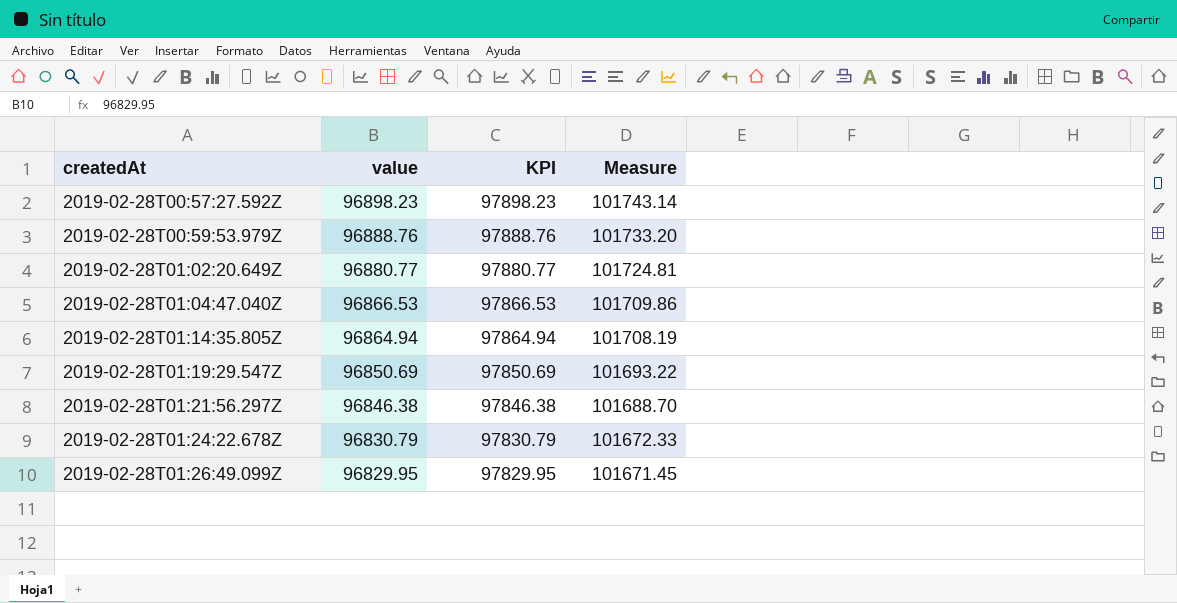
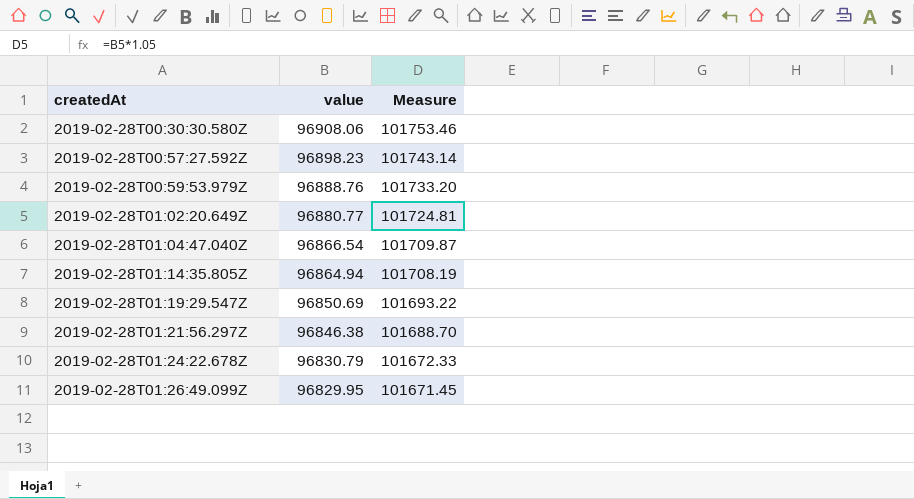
column KPI | formula: [value] + 1000 -> none
row 2019-02-28T00:30:30.580Z: none -> 96908.06 | 101753.46
2019-02-28T01:04:47.040Z | value: 96866.53 -> 96866.54
2019-02-28T01:04:47.040Z | Measure: 101709.86 -> 101709.87

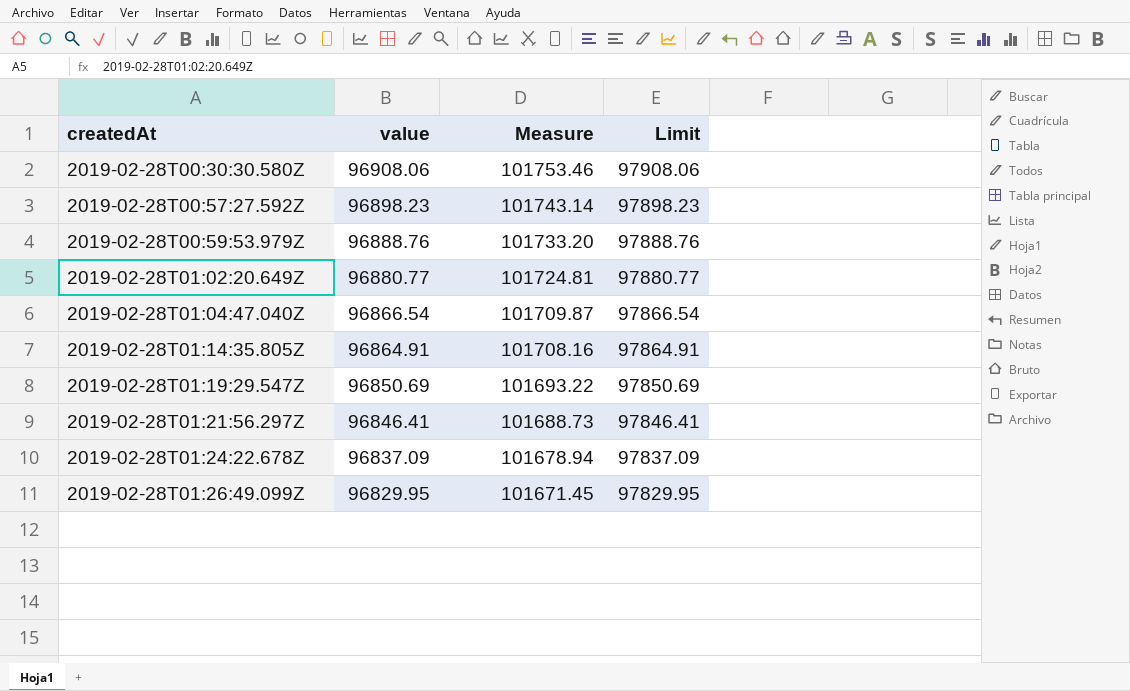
column Limit | formula: none -> [value] + 1000
2019-02-28T01:14:35.805Z | value: 96864.94 -> 96864.91
2019-02-28T01:14:35.805Z | Measure: 101708.19 -> 101708.16
2019-02-28T01:21:56.297Z | value: 96846.38 -> 96846.41
2019-02-28T01:21:56.297Z | Measure: 101688.70 -> 101688.73
2019-02-28T01:24:22.678Z | value: 96830.79 -> 96837.09
2019-02-28T01:24:22.678Z | Measure: 101672.33 -> 101678.94

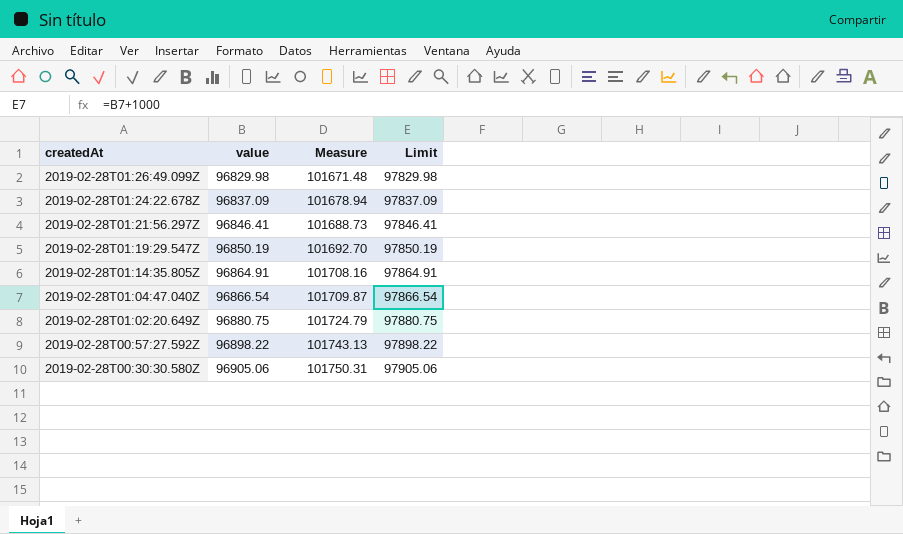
row order: createdAt ascending -> createdAt descending
row 2019-02-28T00:59:53.979Z: 96888.76 | 101733.20 | 97888.76 -> none
2019-02-28T01:26:49.099Z | value: 96829.95 -> 96829.98
2019-02-28T01:26:49.099Z | Measure: 101671.45 -> 101671.48
2019-02-28T01:26:49.099Z | Limit: 97829.95 -> 97829.98
2019-02-28T01:19:29.547Z | value: 96850.69 -> 96850.19
2019-02-28T01:19:29.547Z | Measure: 101693.22 -> 101692.70
2019-02-28T01:19:29.547Z | Limit: 97850.69 -> 97850.19
2019-02-28T01:02:20.649Z | value: 96880.77 -> 96880.75
2019-02-28T01:02:20.649Z | Measure: 101724.81 -> 101724.79
2019-02-28T01:02:20.649Z | Limit: 97880.77 -> 97880.75
2019-02-28T00:57:27.592Z | value: 96898.23 -> 96898.22
2019-02-28T00:57:27.592Z | Measure: 101743.14 -> 101743.13
2019-02-28T00:57:27.592Z | Limit: 97898.23 -> 97898.22
2019-02-28T00:30:30.580Z | value: 96908.06 -> 96905.06
2019-02-28T00:30:30.580Z | Measure: 101753.46 -> 101750.31
2019-02-28T00:30:30.580Z | Limit: 97908.06 -> 97905.06

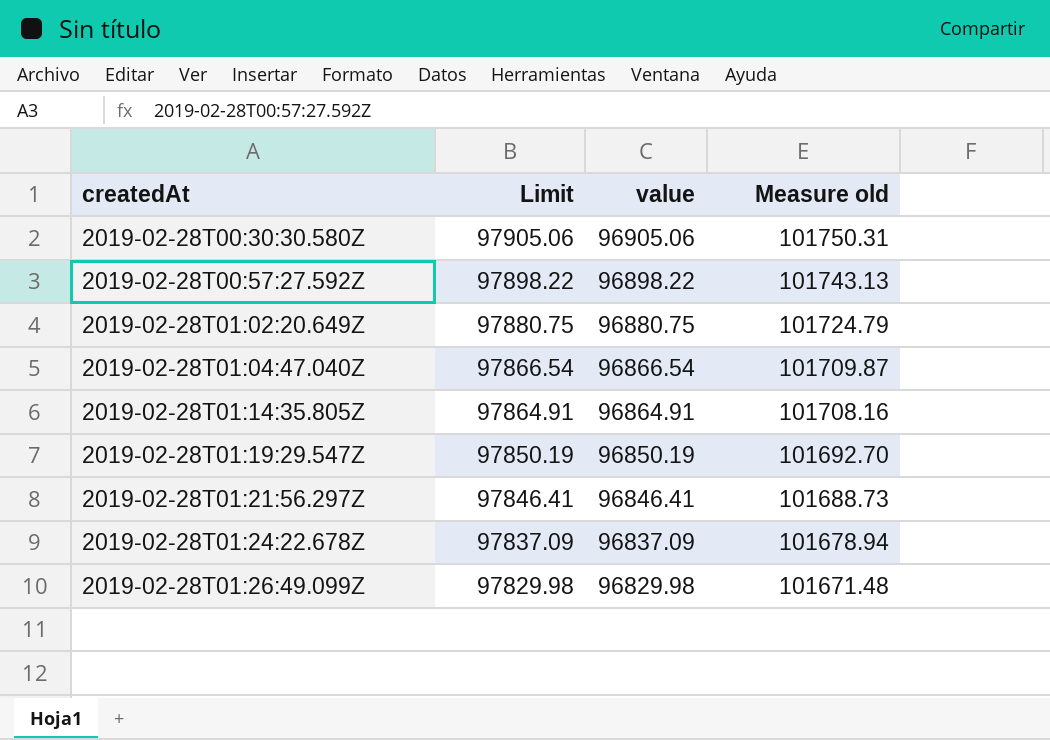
row order: createdAt descending -> createdAt ascending
column Limit | position: 4 -> 2
column name: Measure -> Measure old

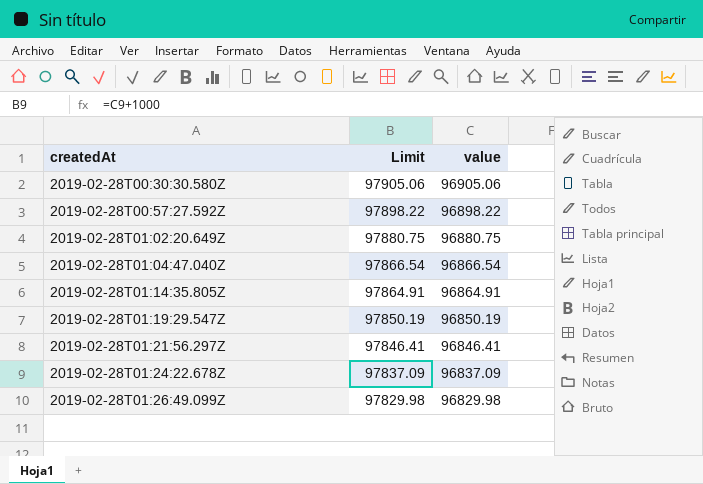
column Measure old | formula: [value] * 1.05 -> none

